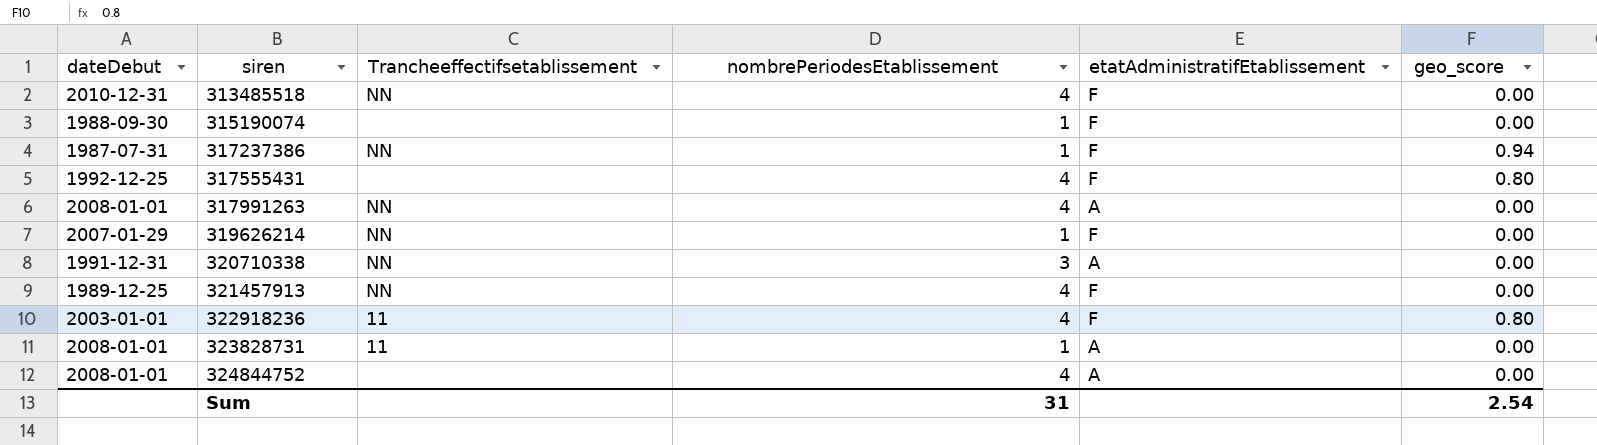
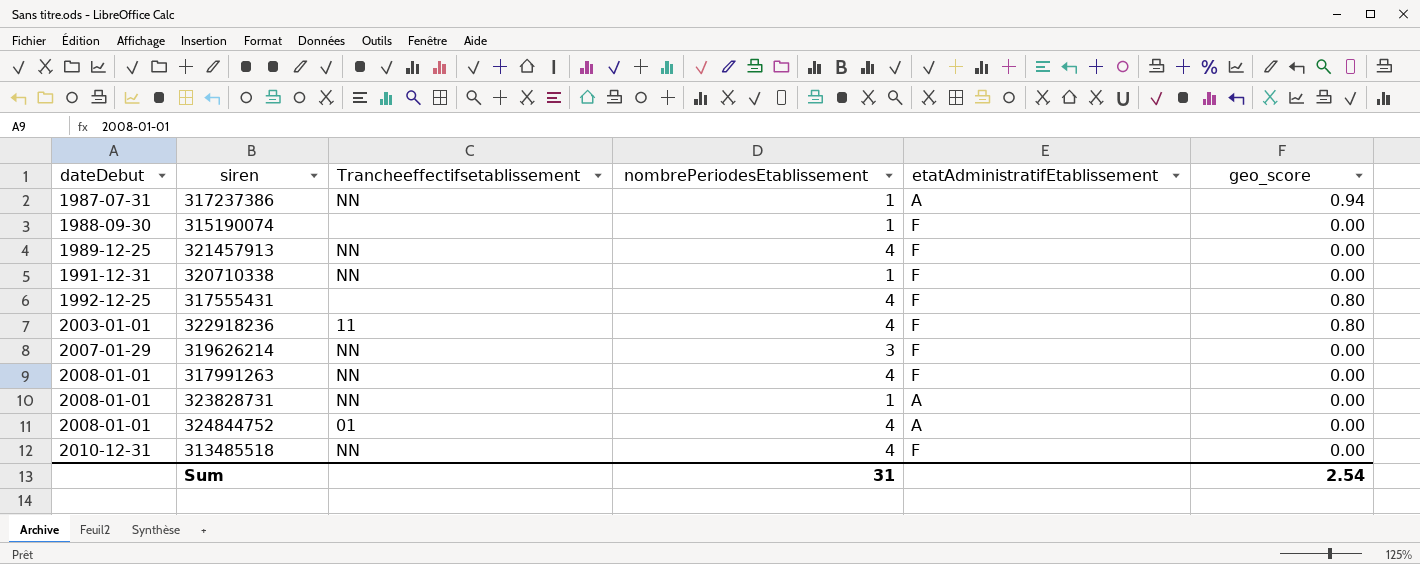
row order: siren ascending -> dateDebut ascending
317237386 | etatAdministratifEtablissement: F -> A
320710338 | nombrePeriodesEtablissement: 3 -> 1
320710338 | etatAdministratifEtablissement: A -> F
319626214 | nombrePeriodesEtablissement: 1 -> 3
317991263 | etatAdministratifEtablissement: A -> F
323828731 | Trancheeffectifsetablissement: 11 -> NN
324844752 | Trancheeffectifsetablissement: none -> 01

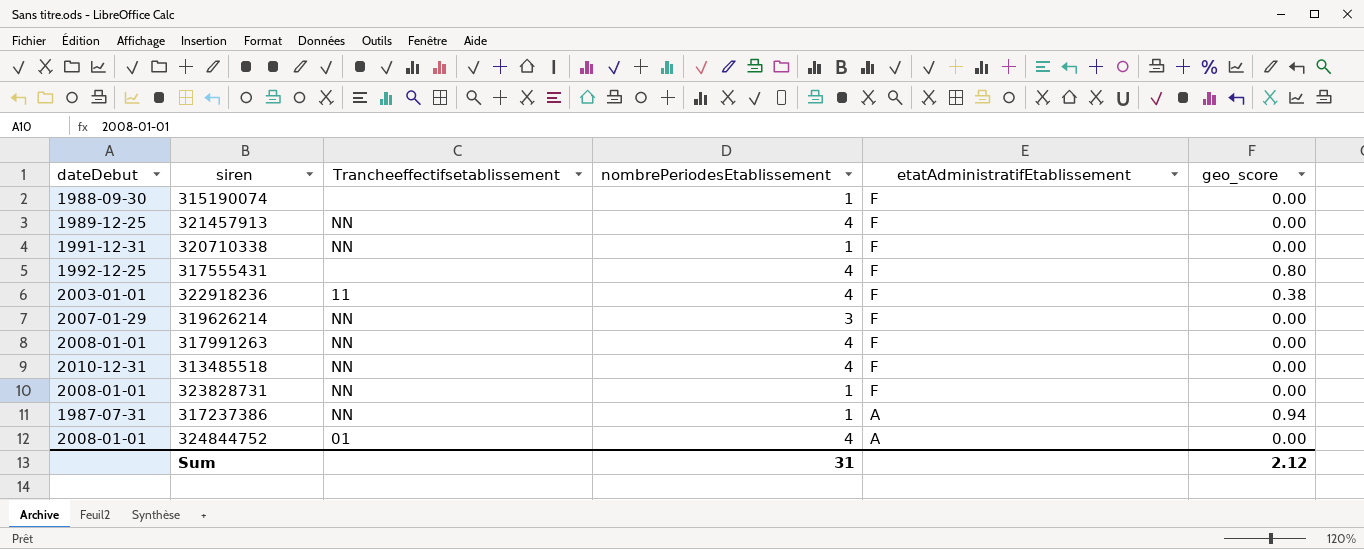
row order: dateDebut ascending -> etatAdministratifEtablissement descending
322918236 | geo_score: 0.80 -> 0.38
323828731 | etatAdministratifEtablissement: A -> F
Sum | geo_score: 2.54 -> 2.12

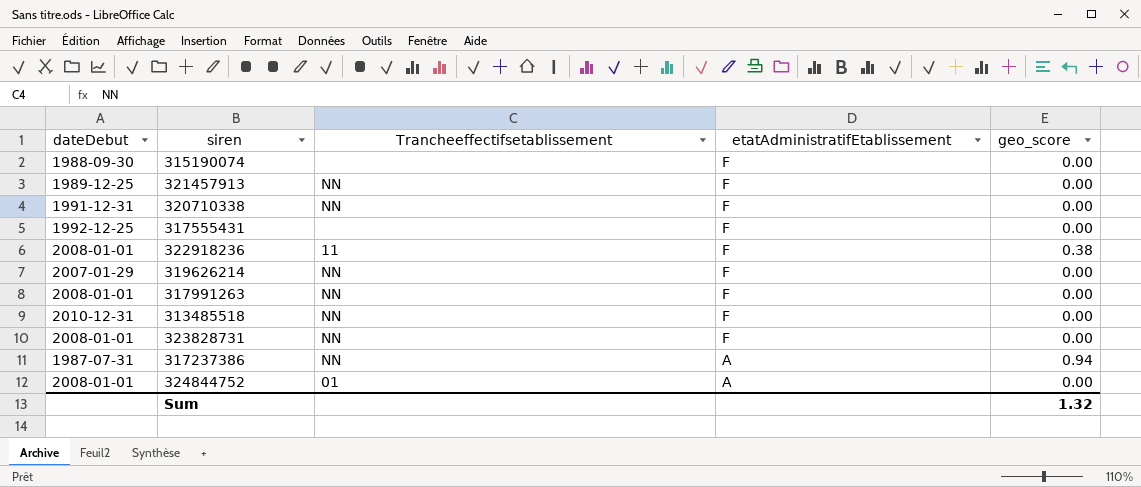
column nombrePeriodesEtablissement | position: 4 -> none
317555431 | geo_score: 0.80 -> 0.00
322918236 | dateDebut: 2003-01-01 -> 2008-01-01
Sum | geo_score: 2.12 -> 1.32

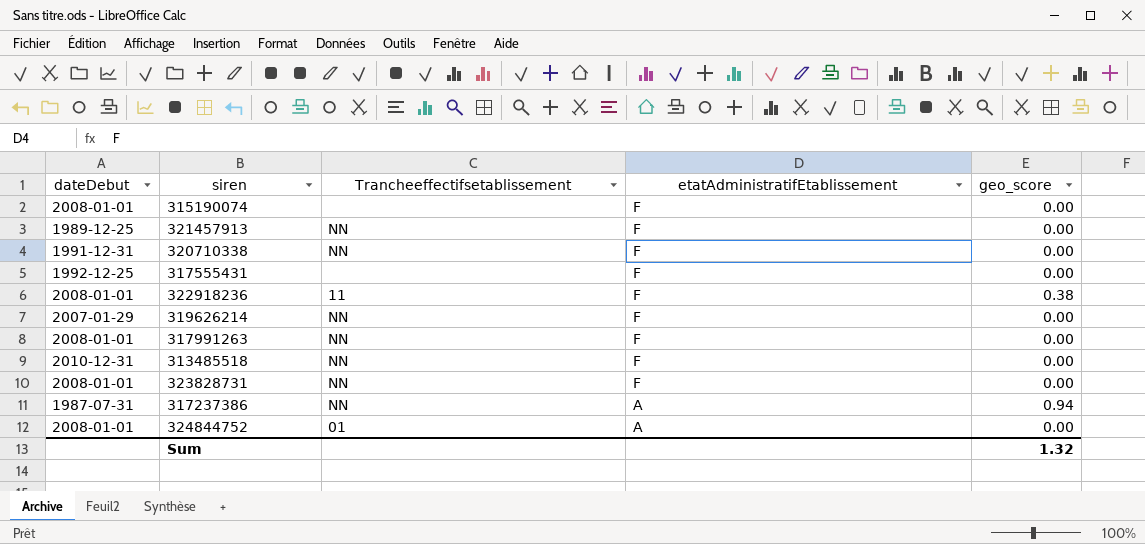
315190074 | dateDebut: 1988-09-30 -> 2008-01-01

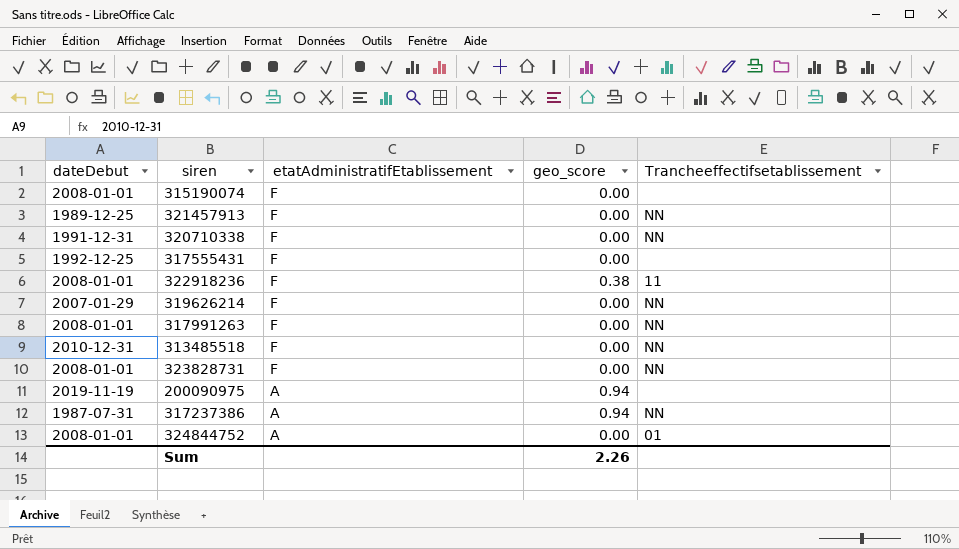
column Trancheeffectifsetablissement | position: 3 -> 5
row 200090975: none -> 2019-11-19 | A | 0.94 | none
Sum | geo_score: 1.32 -> 2.26

